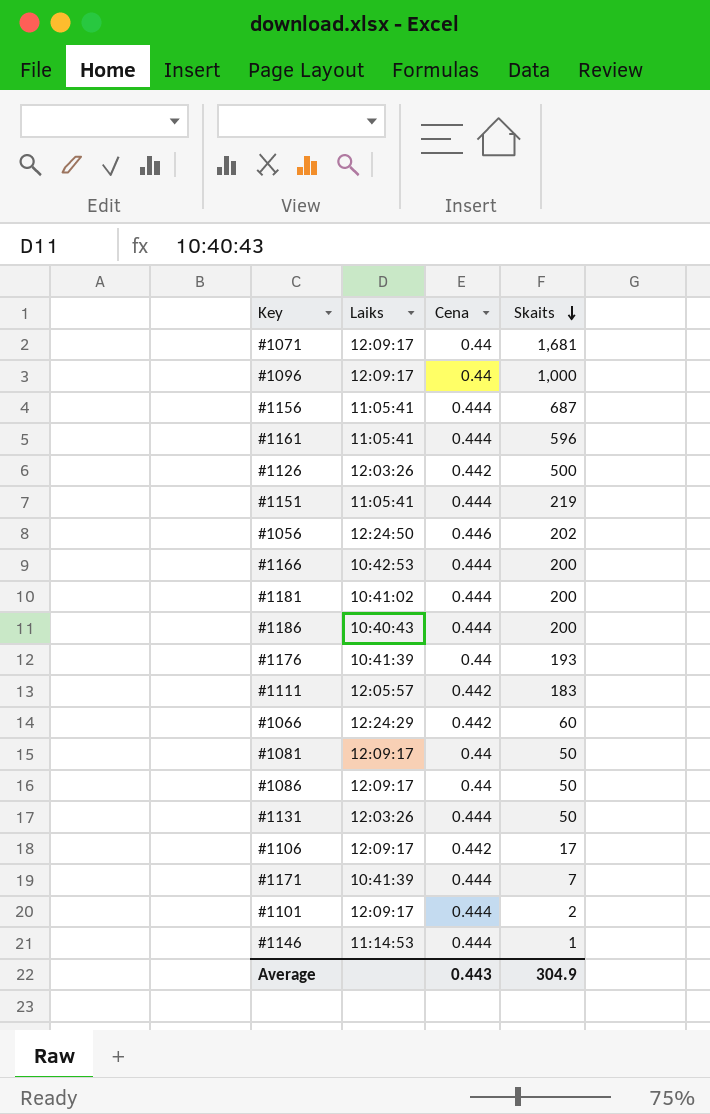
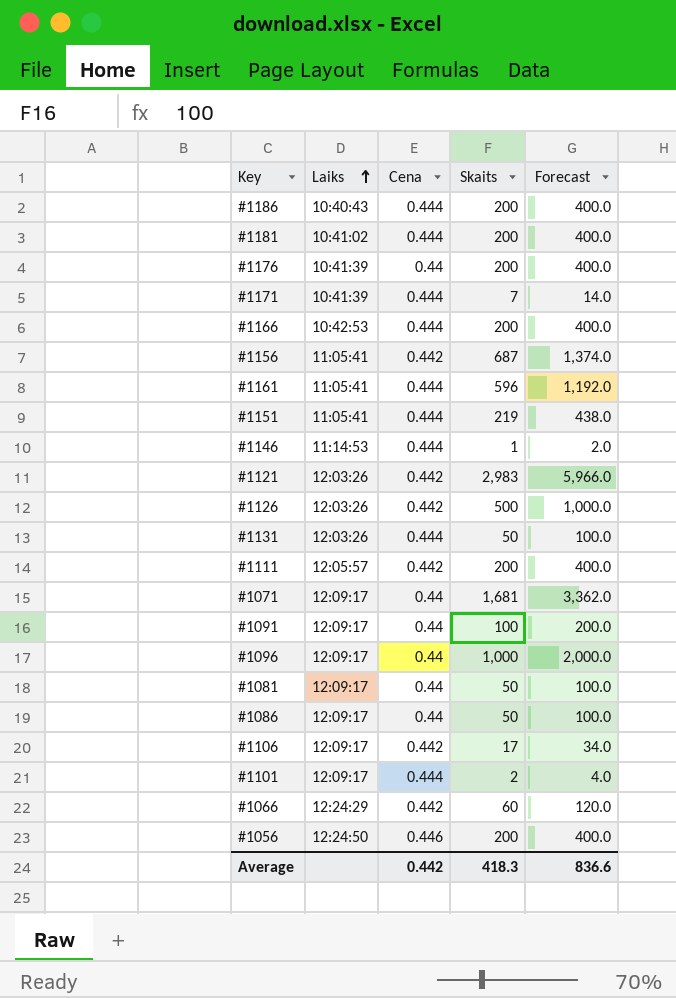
row order: Skaits descending -> Laiks ascending
column Forecast | formula: none -> [Skaits] * 2
#1176 | Skaits: 193 -> 200
#1156 | Cena: 0.444 -> 0.442
row #1121: none -> 12:03:26 | 0.442 | 2,983 | 5,966.0
#1111 | Skaits: 183 -> 200
row #1091: none -> 12:09:17 | 0.44 | 100 | 200.0
#1056 | Skaits: 202 -> 200
Average | Cena: 0.443 -> 0.442
Average | Skaits: 304.9 -> 418.3

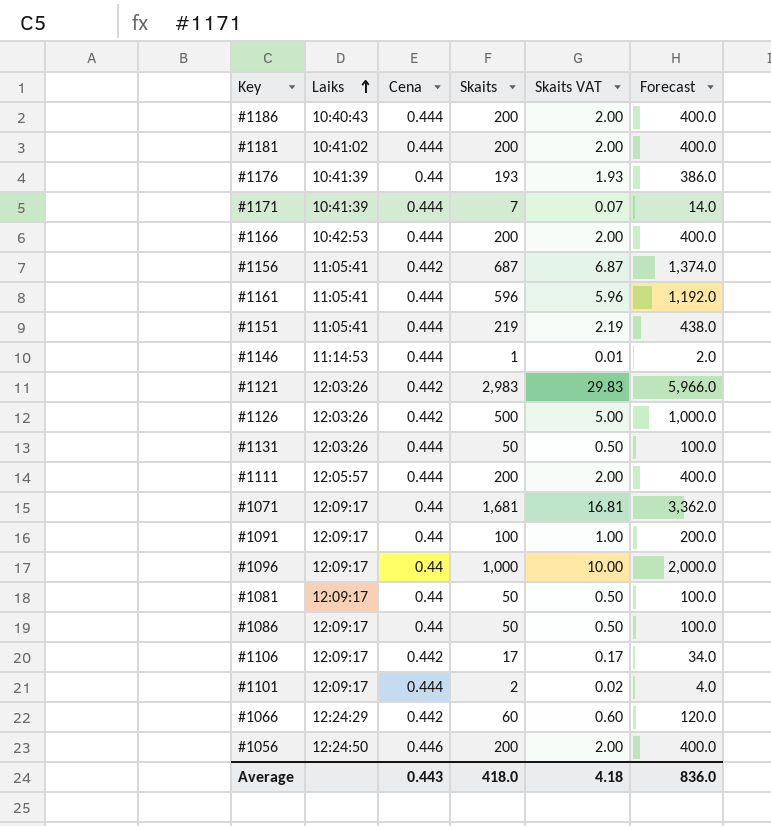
column Skaits VAT | formula: none -> [Skaits] * 0.01
#1176 | Skaits: 200 -> 193
#1176 | Forecast: 400.0 -> 386.0
#1111 | Cena: 0.442 -> 0.444
Average | Cena: 0.442 -> 0.443
Average | Skaits: 418.3 -> 418.0
Average | Forecast: 836.6 -> 836.0

